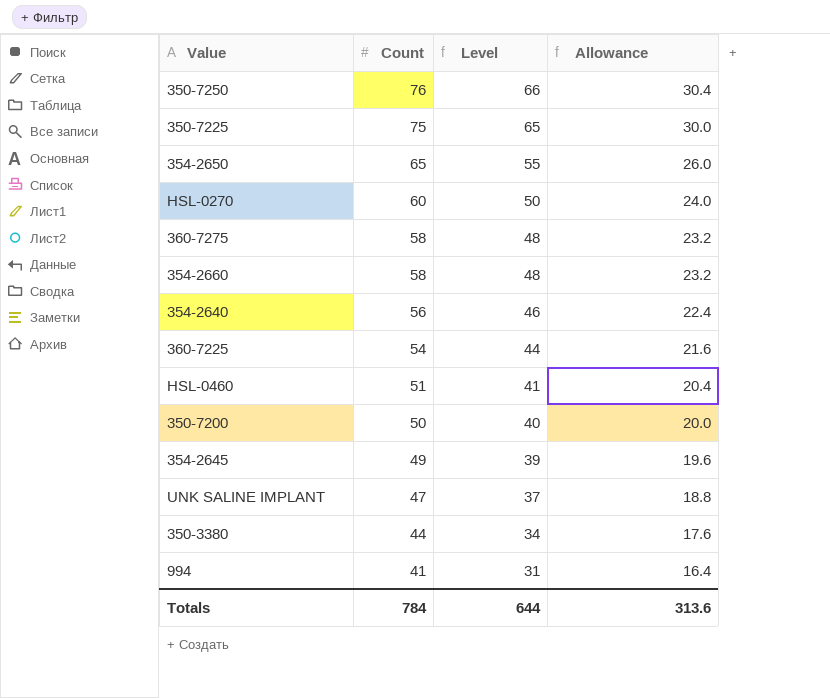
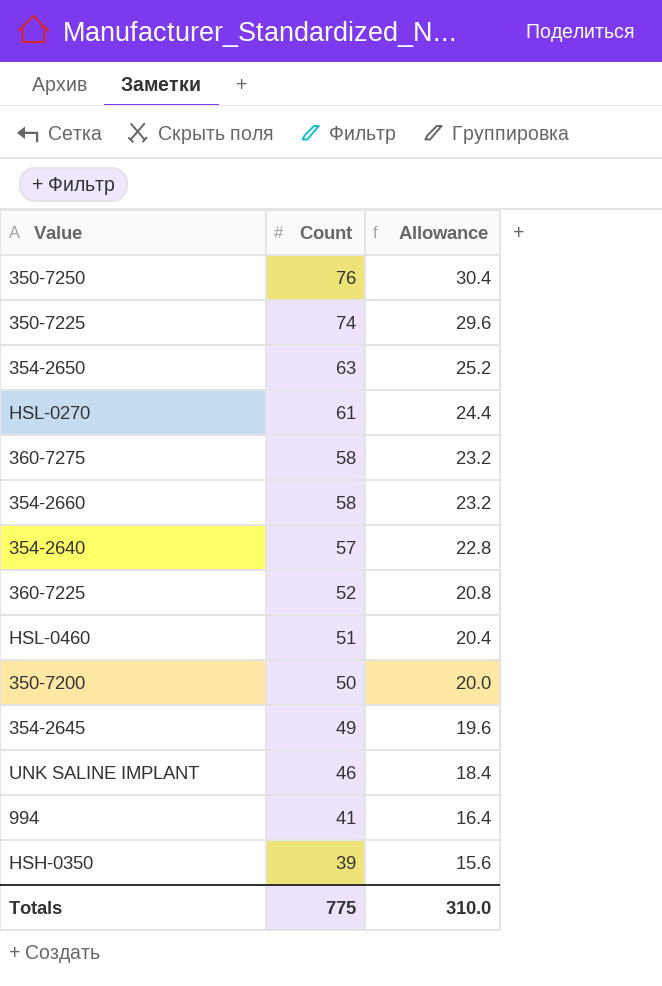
column Level | formula: [Count] - 10 -> none
row 350-3380: 44 | 34 | 17.6 -> none
350-7225 | Count: 75 -> 74
350-7225 | Allowance: 30.0 -> 29.6
354-2650 | Count: 65 -> 63
354-2650 | Allowance: 26.0 -> 25.2
HSL-0270 | Count: 60 -> 61
HSL-0270 | Allowance: 24.0 -> 24.4
354-2640 | Count: 56 -> 57
354-2640 | Allowance: 22.4 -> 22.8
360-7225 | Count: 54 -> 52
360-7225 | Allowance: 21.6 -> 20.8
UNK SALINE IMPLANT | Count: 47 -> 46
UNK SALINE IMPLANT | Allowance: 18.8 -> 18.4
row HSH-0350: none -> 39 | 15.6
Totals | Count: 784 -> 775
Totals | Allowance: 313.6 -> 310.0

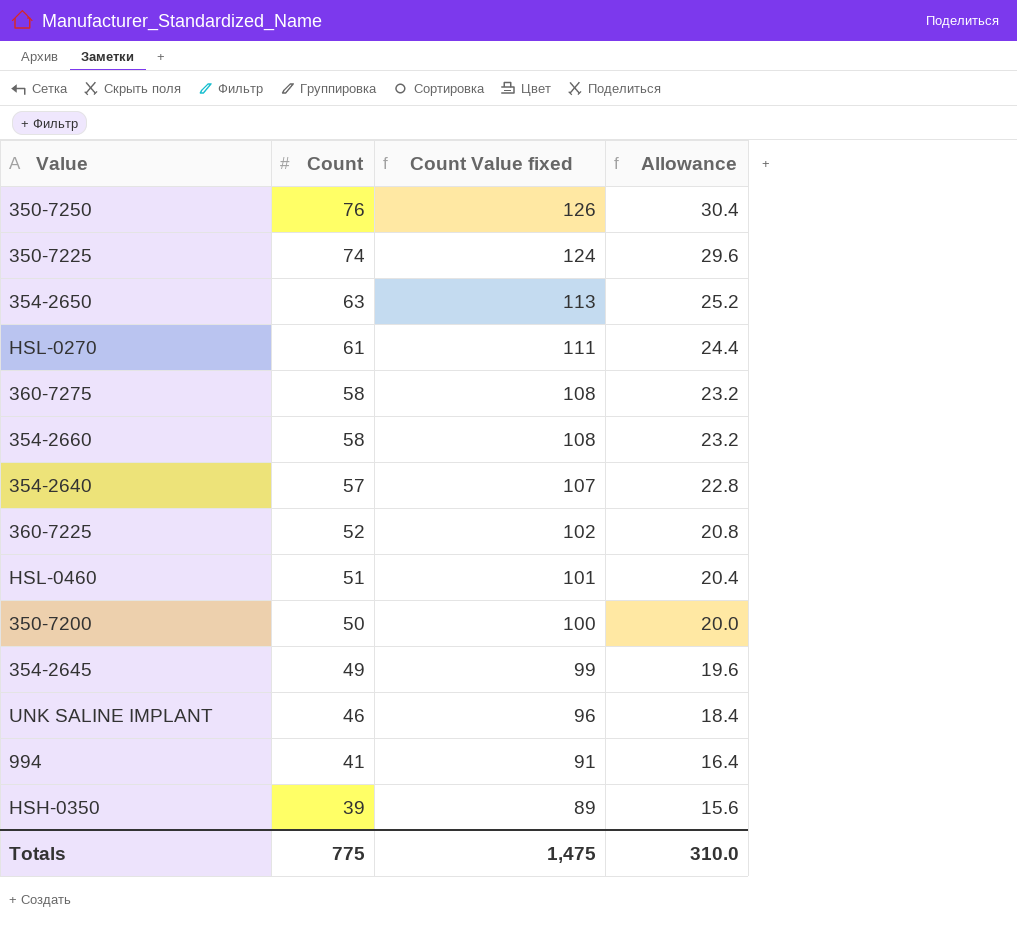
column Count Value fixed | formula: none -> [Count] + 50

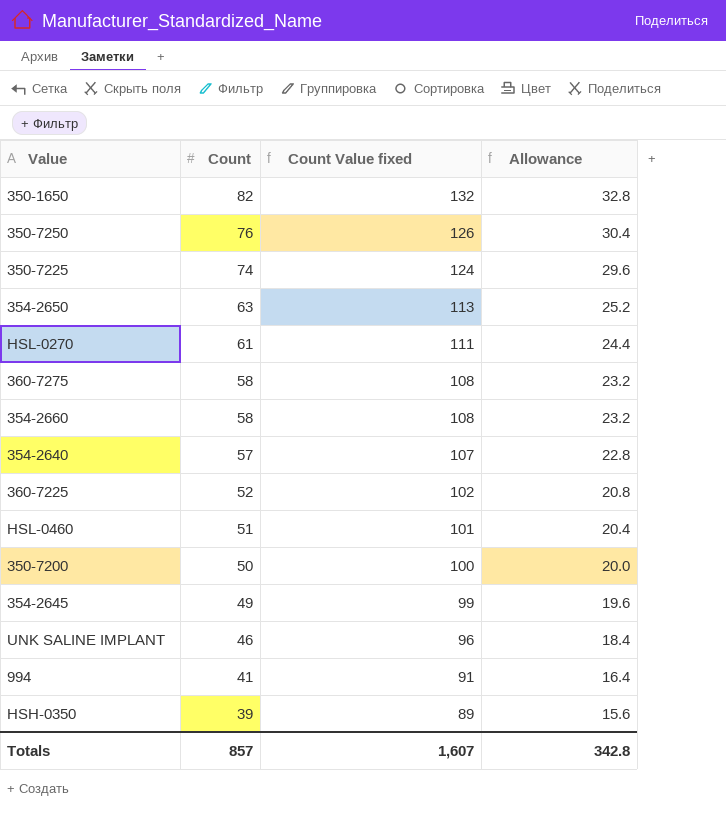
row 350-1650: none -> 82 | 132 | 32.8
Totals | Count: 775 -> 857
Totals | Count Value fixed: 1,475 -> 1,607
Totals | Allowance: 310.0 -> 342.8

